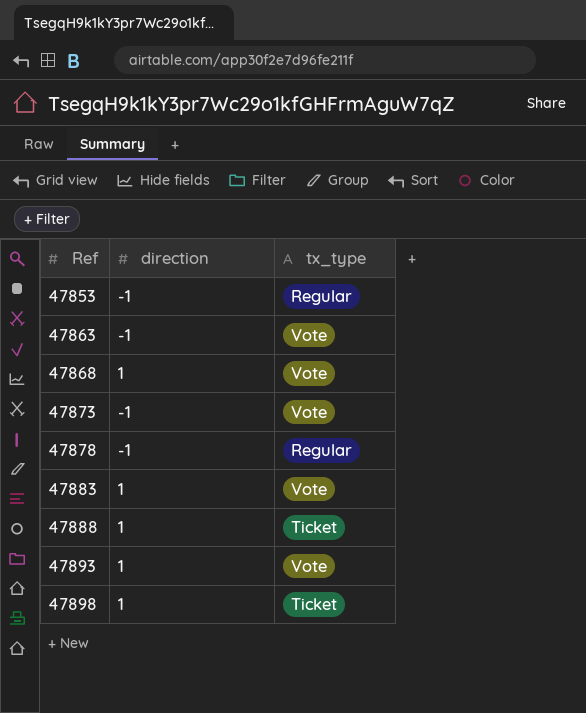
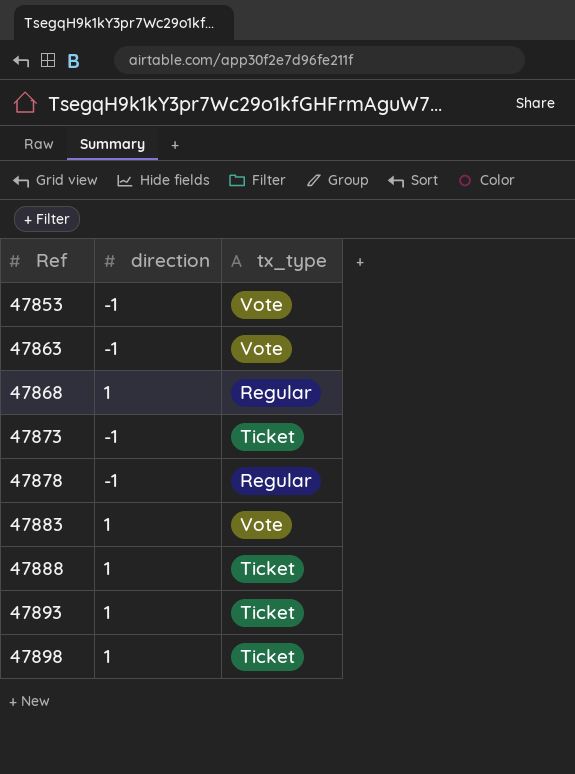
47853 | tx_type: Regular -> Vote
47868 | tx_type: Vote -> Regular
47873 | tx_type: Vote -> Ticket
47893 | tx_type: Vote -> Ticket

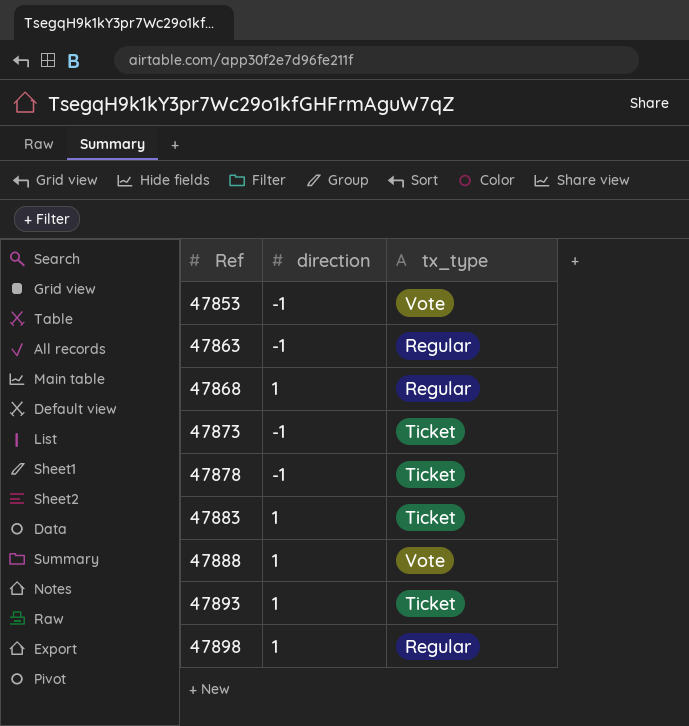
47863 | tx_type: Vote -> Regular
47878 | tx_type: Regular -> Ticket
47883 | tx_type: Vote -> Ticket
47888 | tx_type: Ticket -> Vote
47898 | tx_type: Ticket -> Regular

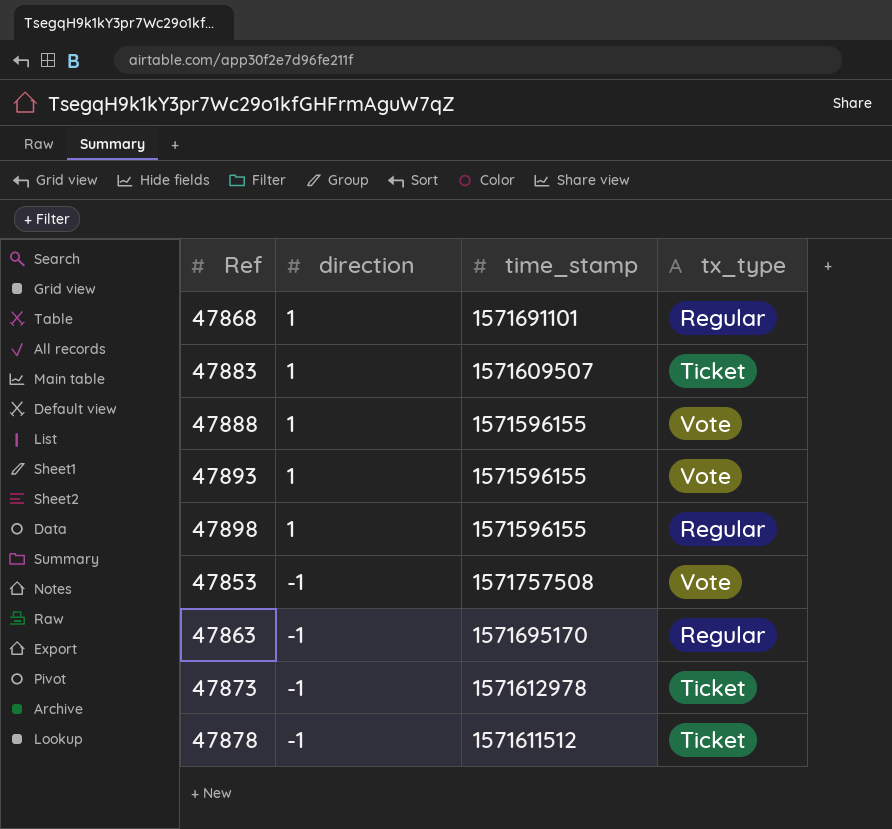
row order: Ref ascending -> direction descending
column time_stamp | position: none -> 3
47893 | tx_type: Ticket -> Vote

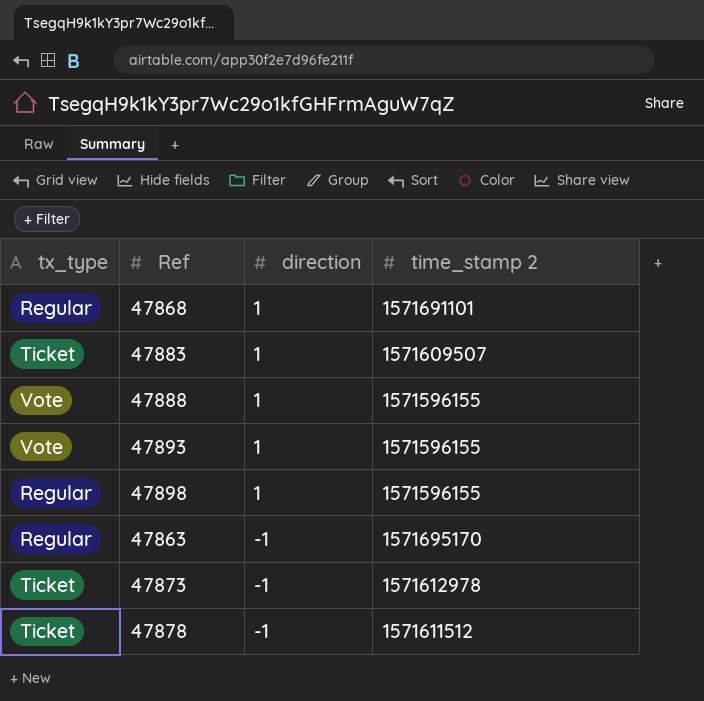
column tx_type | position: 4 -> 1
column name: time_stamp -> time_stamp 2
row 47853: -1 | 1571757508 | Vote -> none

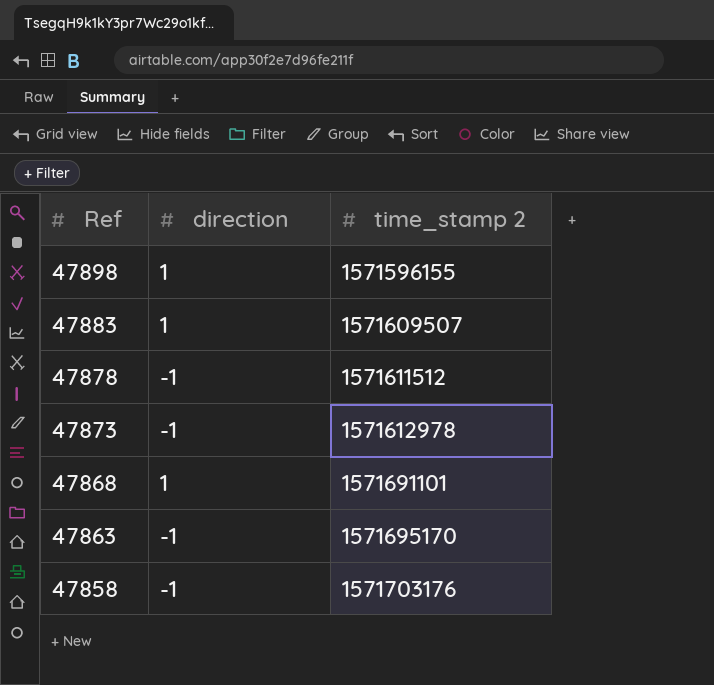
row order: direction descending -> Ref descending
column tx_type | position: 1 -> none
row 47888: Vote | 1 | 1571596155 -> none
row 47893: Vote | 1 | 1571596155 -> none
row 47858: none -> -1 | 1571703176

